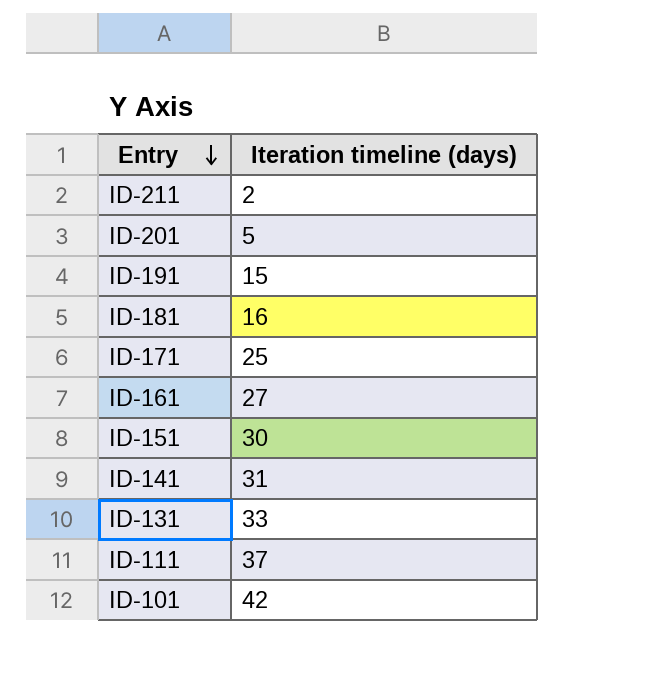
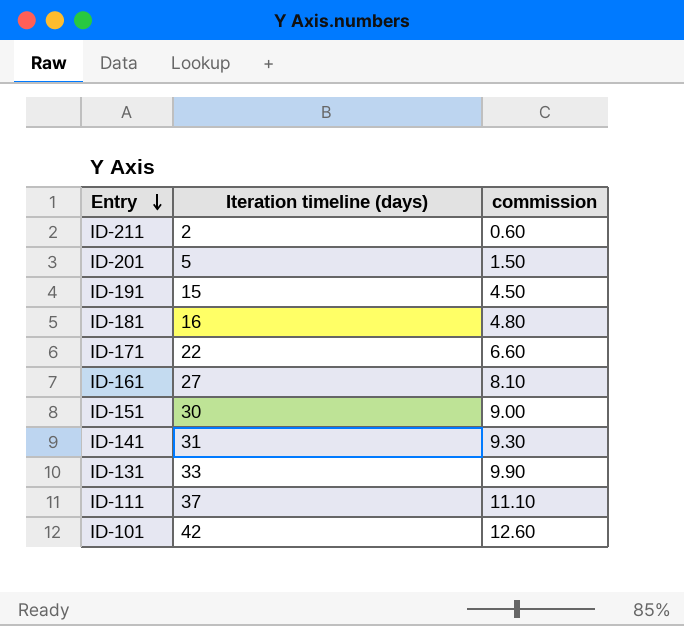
column commission | formula: none -> [Iteration timeline (days)] * 0.3
ID-171 | Iteration timeline (days): 25 -> 22

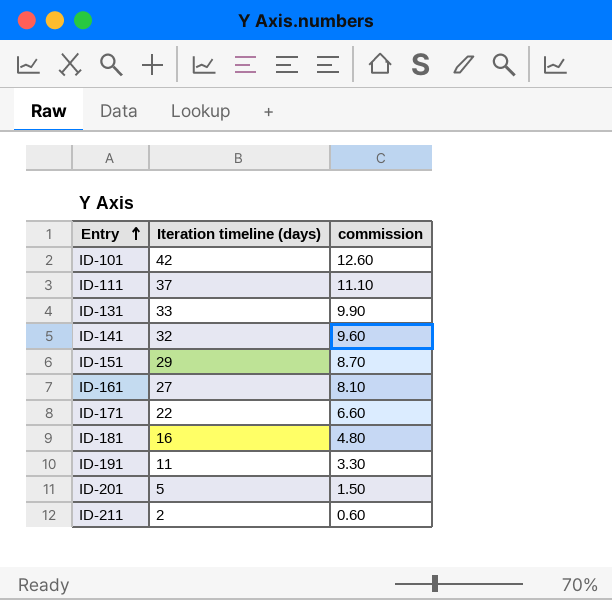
row order: Entry descending -> Entry ascending
ID-141 | Iteration timeline (days): 31 -> 32
ID-141 | commission: 9.30 -> 9.60
ID-151 | Iteration timeline (days): 30 -> 29
ID-151 | commission: 9.00 -> 8.70
ID-191 | Iteration timeline (days): 15 -> 11
ID-191 | commission: 4.50 -> 3.30

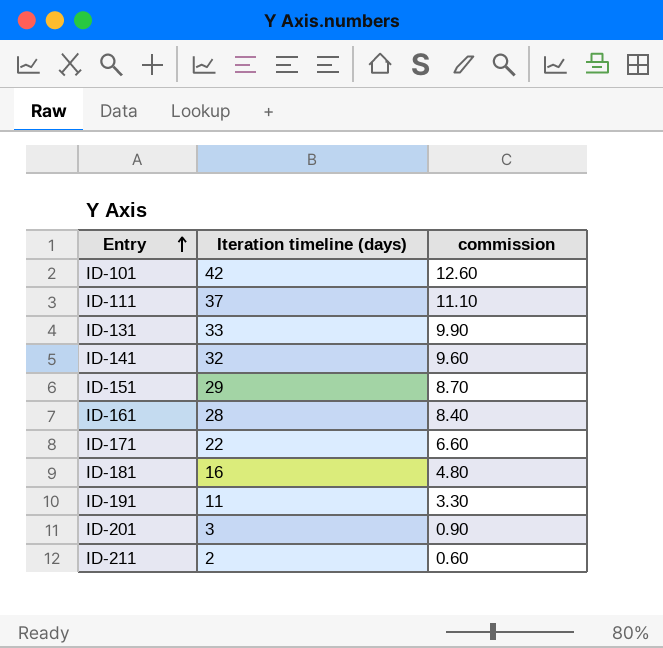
ID-161 | Iteration timeline (days): 27 -> 28
ID-161 | commission: 8.10 -> 8.40
ID-201 | Iteration timeline (days): 5 -> 3
ID-201 | commission: 1.50 -> 0.90

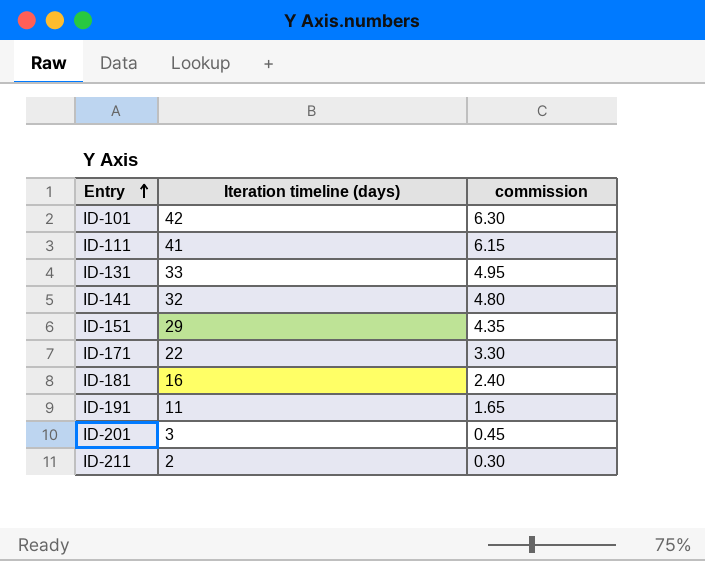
column commission | formula: [Iteration timeline (days)] * 0.3 -> [Iteration timeline (days)] * 0.15
row ID-161: 28 | 8.40 -> none
ID-111 | Iteration timeline (days): 37 -> 41

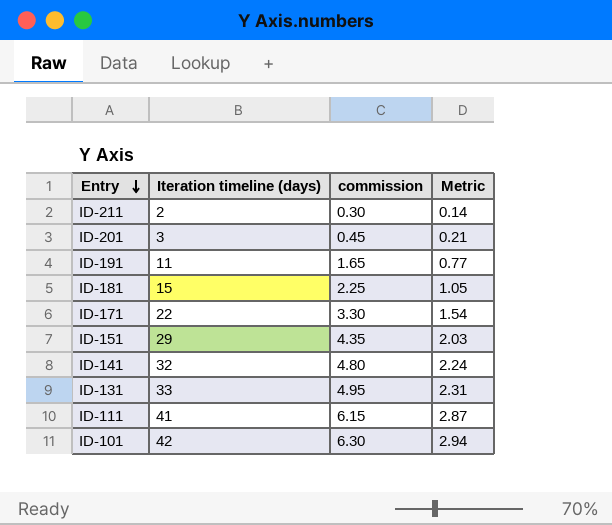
row order: Entry ascending -> Entry descending
column Metric | formula: none -> [Iteration timeline (days)] * 0.07
ID-181 | Iteration timeline (days): 16 -> 15
ID-181 | commission: 2.40 -> 2.25

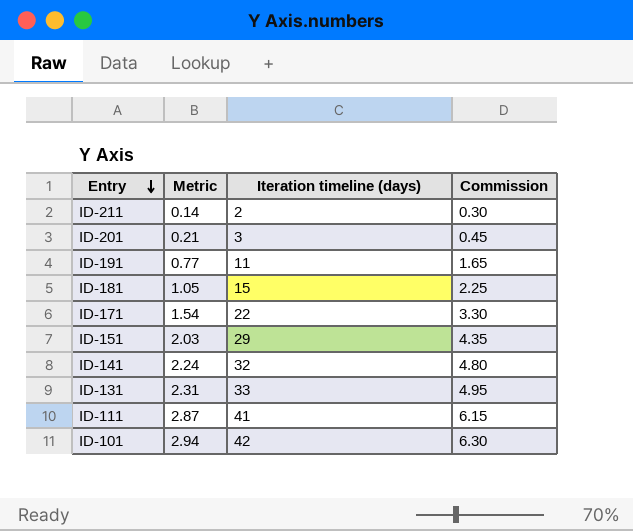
column Metric | position: 4 -> 2
column name: commission -> Commission

